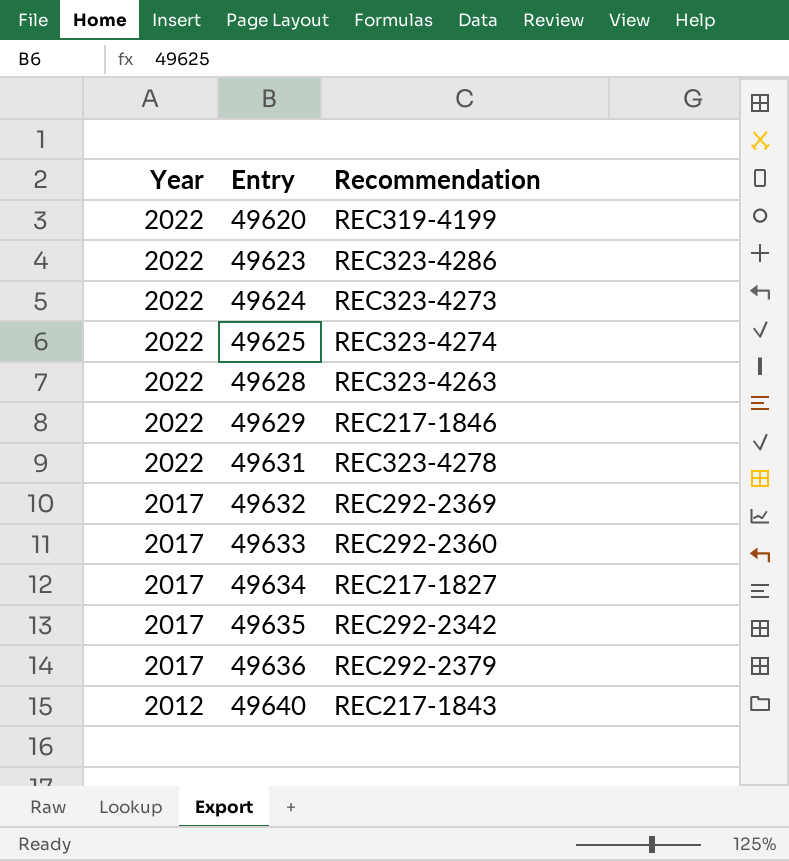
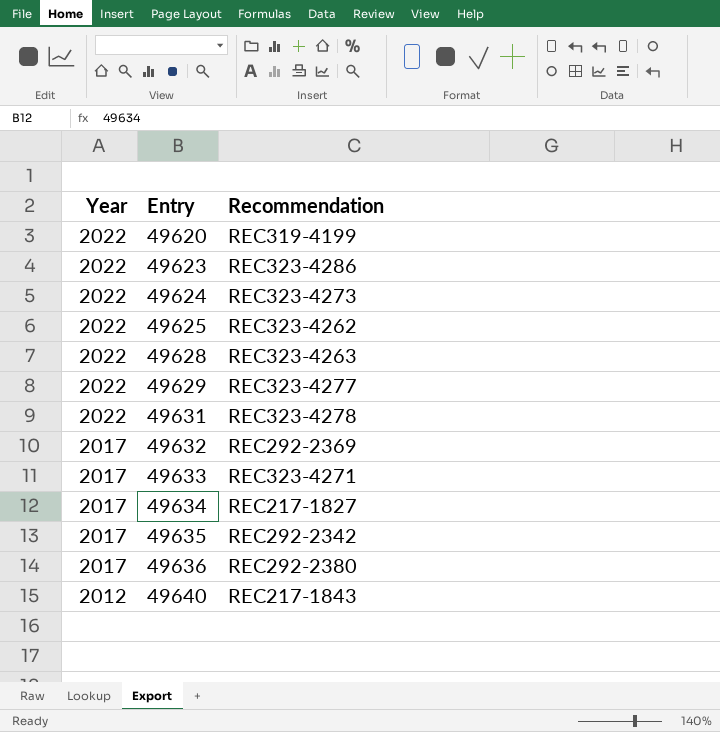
49625 | Recommendation: REC323-4274 -> REC323-4262
49629 | Recommendation: REC217-1846 -> REC323-4277
49633 | Recommendation: REC292-2360 -> REC323-4271
49636 | Recommendation: REC292-2379 -> REC292-2380

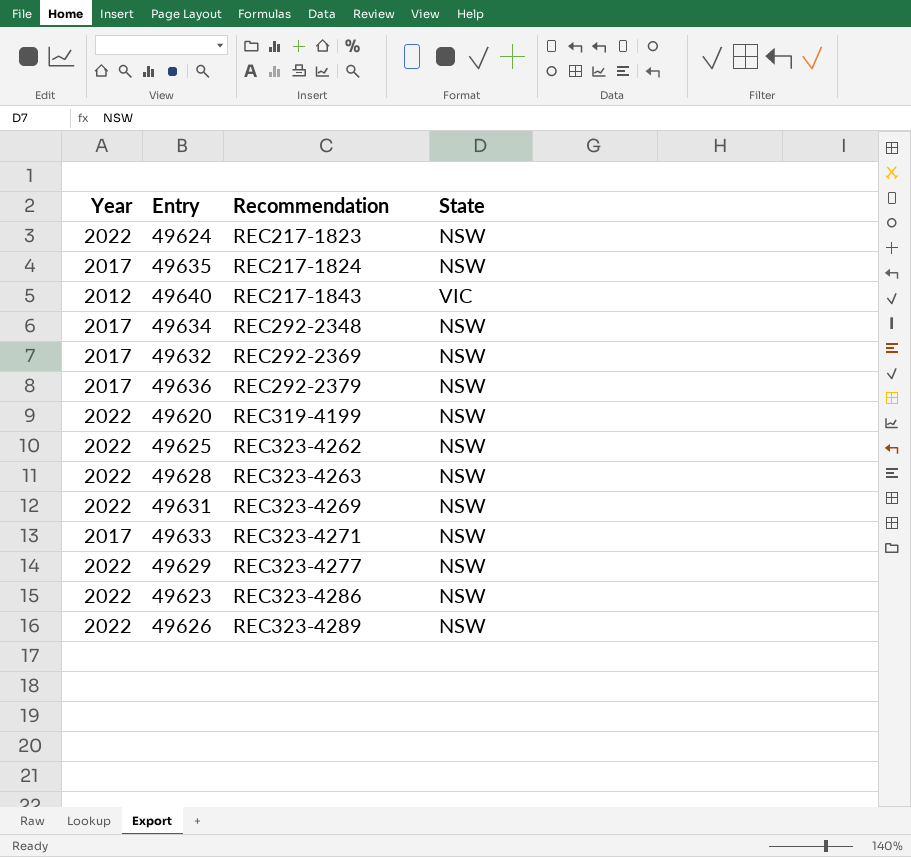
row order: Year descending -> Recommendation ascending
column State | position: none -> 4
49624 | Recommendation: REC323-4273 -> REC217-1823
49635 | Recommendation: REC292-2342 -> REC217-1824
49634 | Recommendation: REC217-1827 -> REC292-2348
49636 | Recommendation: REC292-2380 -> REC292-2379
49631 | Recommendation: REC323-4278 -> REC323-4269
row 49626: none -> 2022 | REC323-4289 | NSW

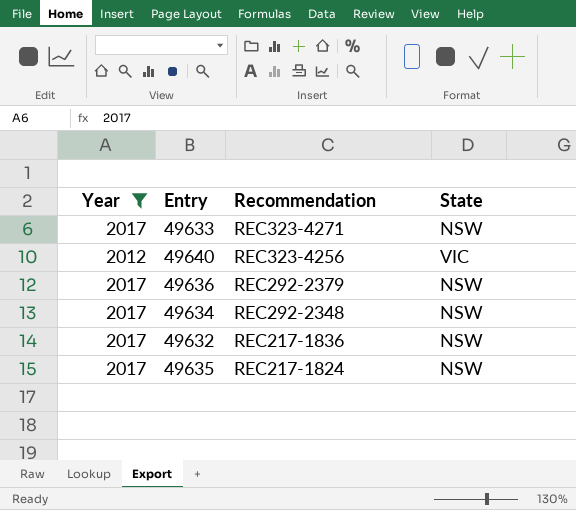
filter: none -> Year != 2022
row order: Recommendation ascending -> Recommendation descending
49640 | Recommendation: REC217-1843 -> REC323-4256
49632 | Recommendation: REC292-2369 -> REC217-1836

